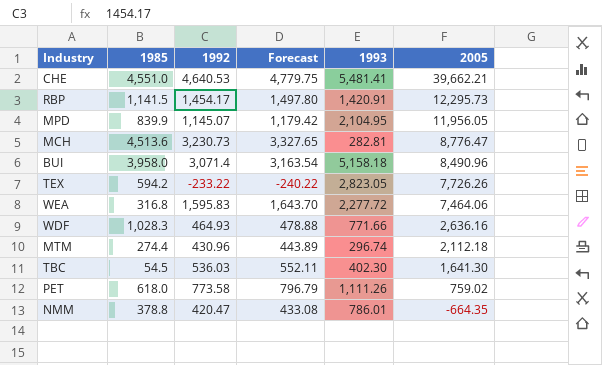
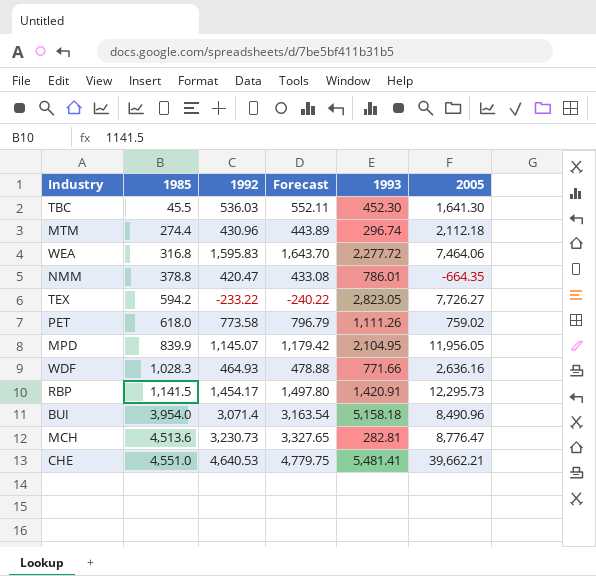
row order: 2005 descending -> 1985 ascending
TBC | 1985: 54.5 -> 45.5
TBC | 1993: 402.30 -> 452.30
TEX | 2005: 7,726.26 -> 7,726.27
BUI | 1985: 3,958.0 -> 3,954.0

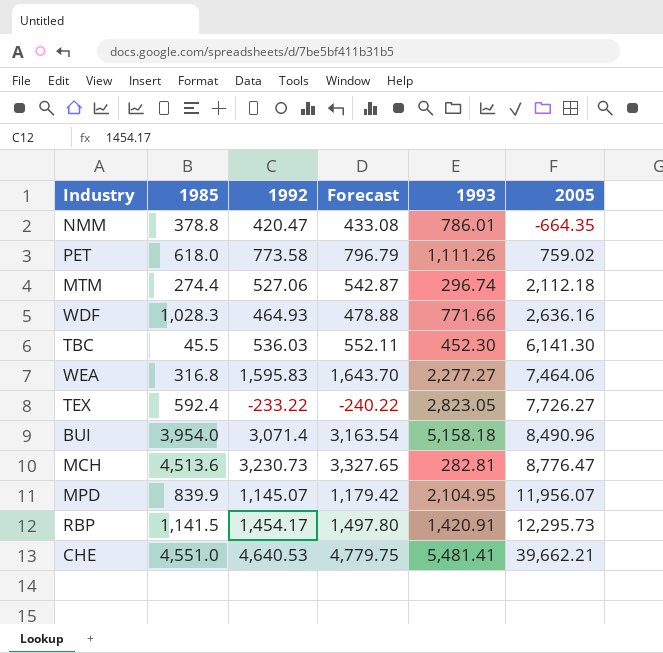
row order: 1985 ascending -> 2005 ascending
MTM | 1992: 430.96 -> 527.06
MTM | Forecast: 443.89 -> 542.87
TBC | 2005: 1,641.30 -> 6,141.30
WEA | 1993: 2,277.72 -> 2,277.27
TEX | 1985: 594.2 -> 592.4
MPD | 2005: 11,956.05 -> 11,956.07

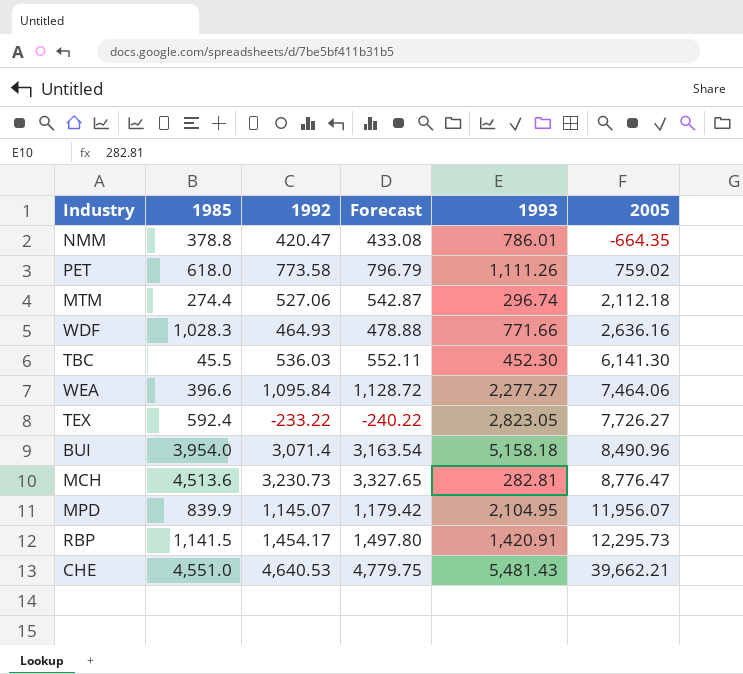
WEA | 1985: 316.8 -> 396.6
WEA | 1992: 1,595.83 -> 1,095.84
WEA | Forecast: 1,643.70 -> 1,128.72
CHE | 1993: 5,481.41 -> 5,481.43

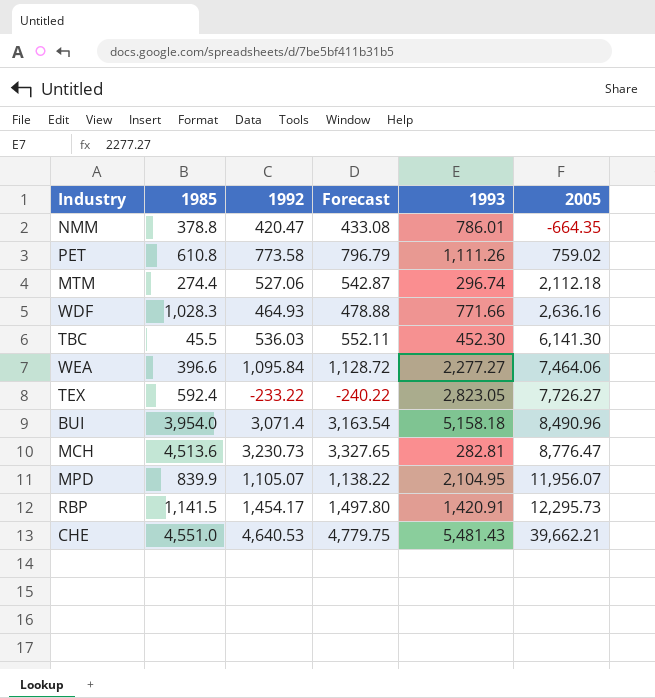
PET | 1985: 618.0 -> 610.8
MPD | 1992: 1,145.07 -> 1,105.07
MPD | Forecast: 1,179.42 -> 1,138.22

